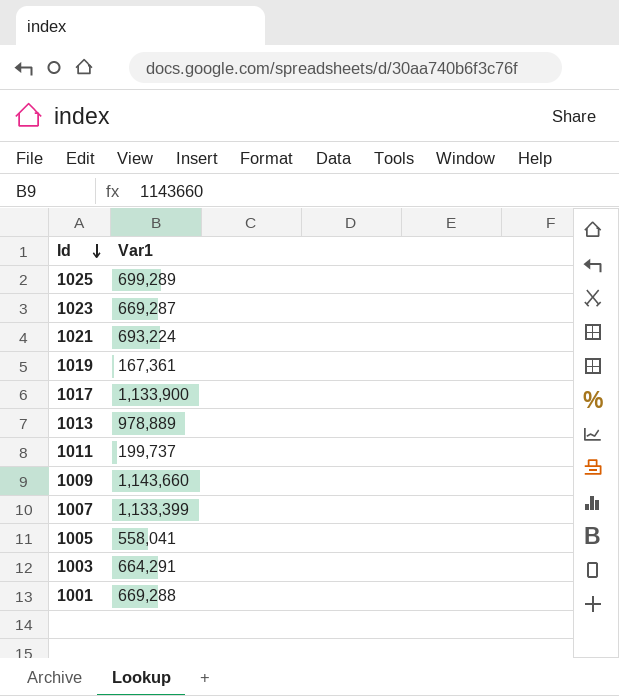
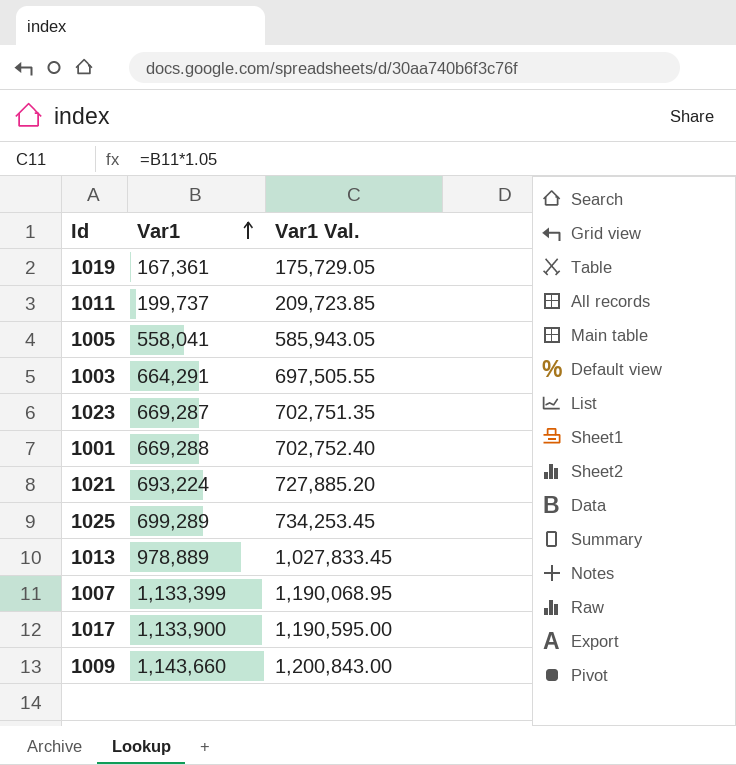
row order: Id descending -> Var1 ascending
column Var1 Val. | formula: none -> [Var1] * 1.05

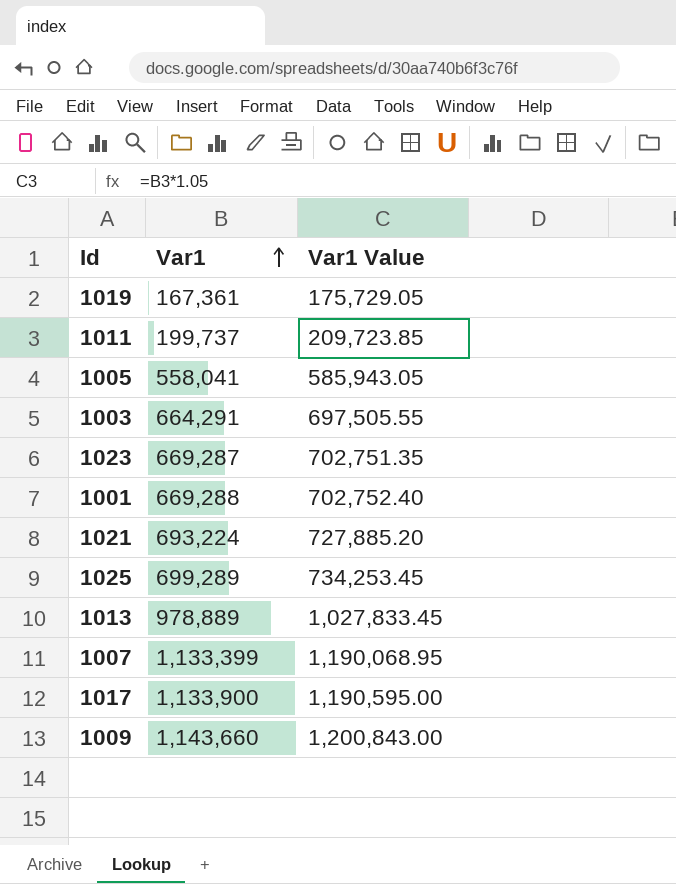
column name: Var1 Val. -> Var1 Value

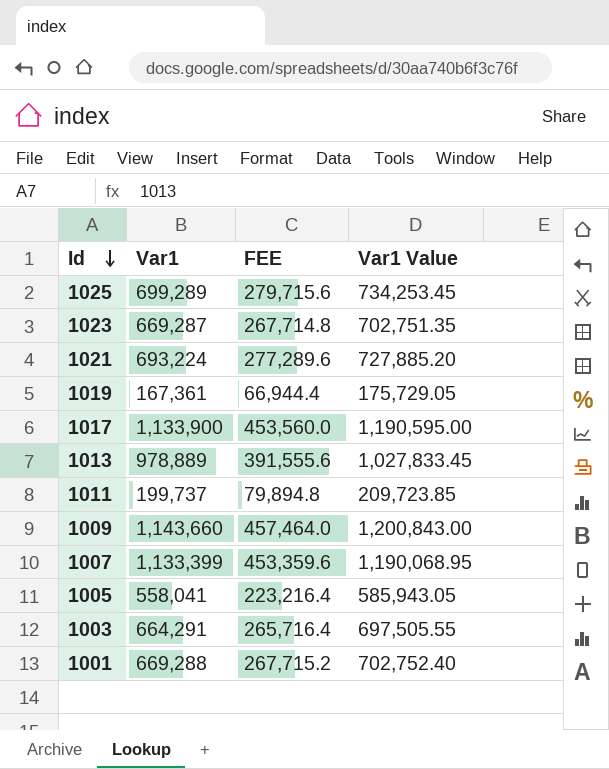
row order: Var1 ascending -> Id descending
column FEE | formula: none -> [Var1] * 0.4

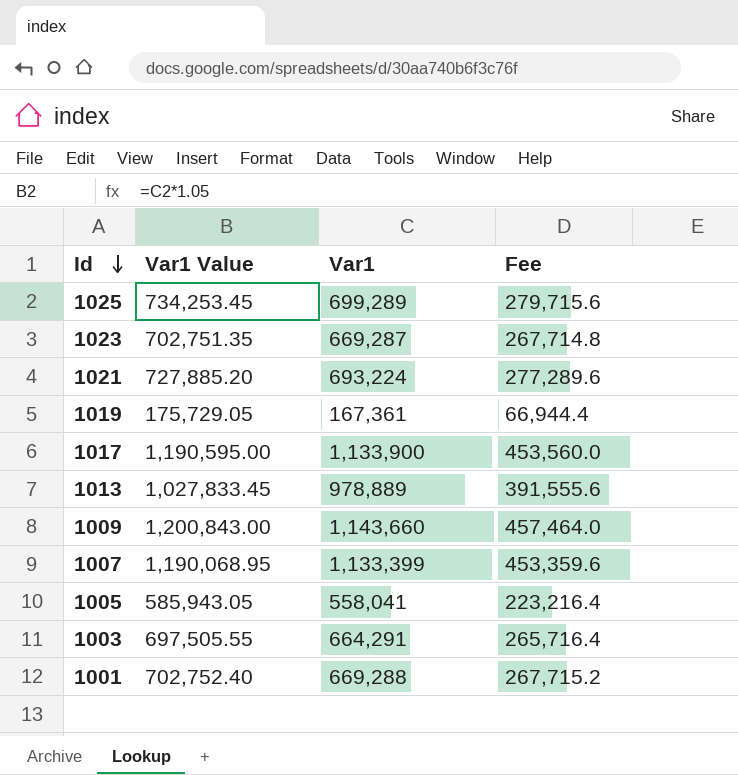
column Var1 Value | position: 4 -> 2
column name: FEE -> Fee
row 1011: 199,737 | 79,894.8 | 209,723.85 -> none

